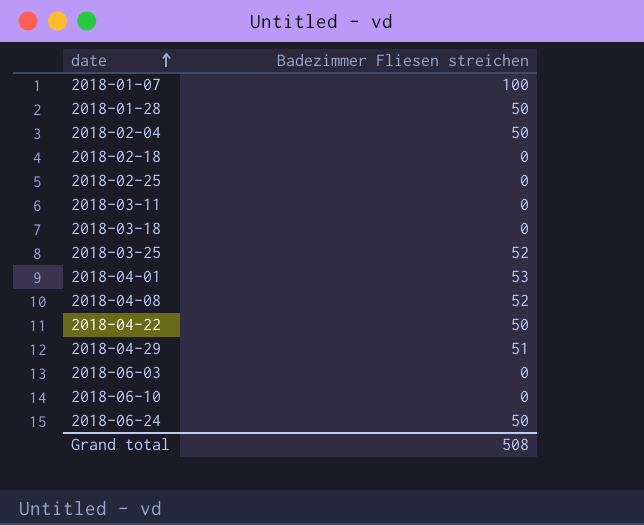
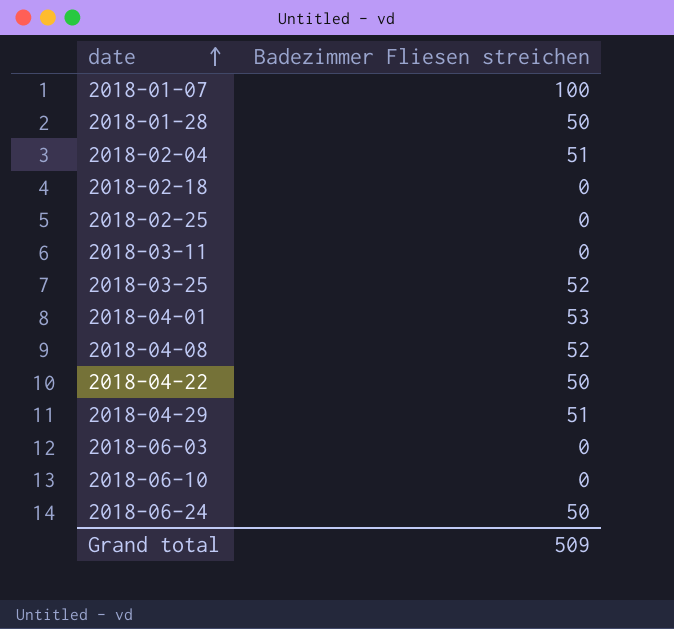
row 2018-03-18: 0 -> none
2018-02-04 | Badezimmer Fliesen streichen: 50 -> 51
Grand total | Badezimmer Fliesen streichen: 508 -> 509

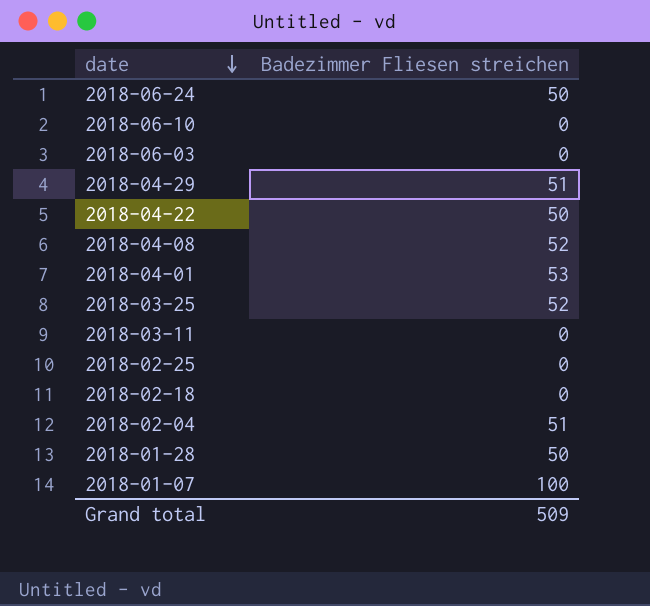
row order: date ascending -> date descending

